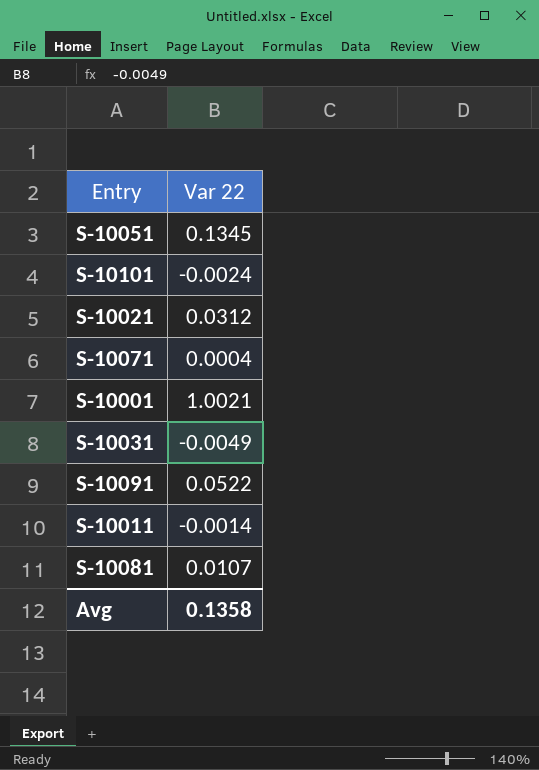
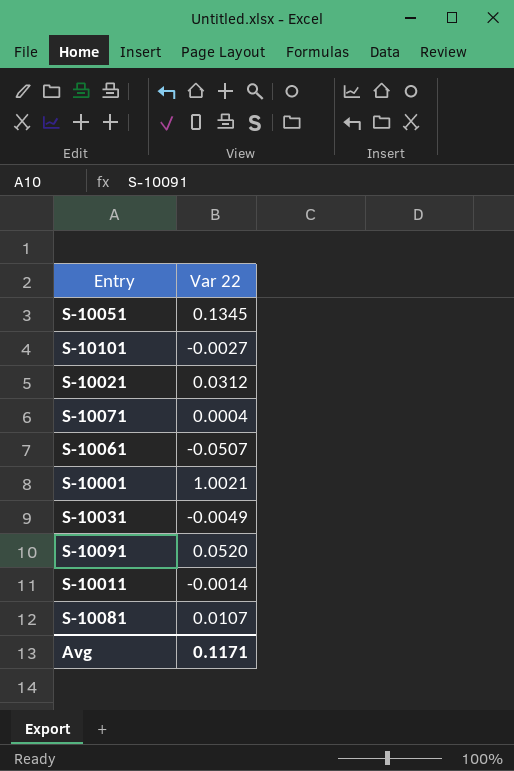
S-10101 | Var 22: -0.0024 -> -0.0027
row S-10061: none -> -0.0507
S-10091 | Var 22: 0.0522 -> 0.0520
Avg | Var 22: 0.1358 -> 0.1171

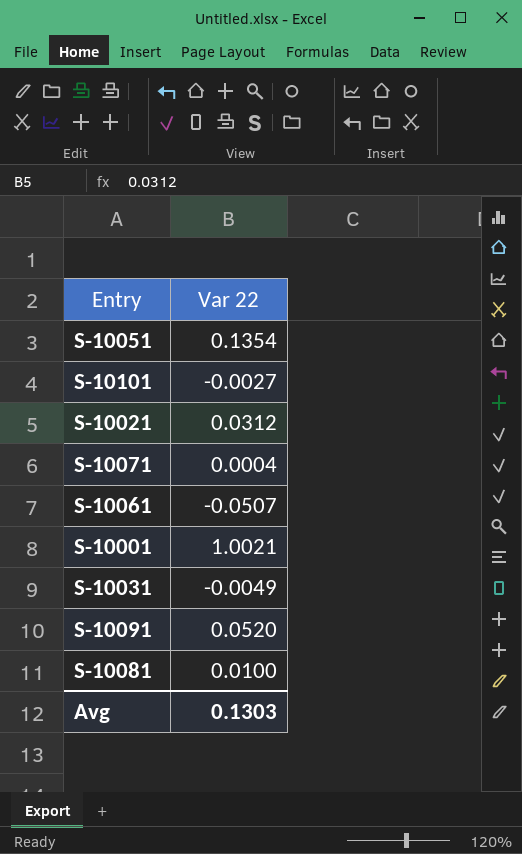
row S-10011: -0.0014 -> none
S-10051 | Var 22: 0.1345 -> 0.1354
S-10081 | Var 22: 0.0107 -> 0.0100
Avg | Var 22: 0.1171 -> 0.1303

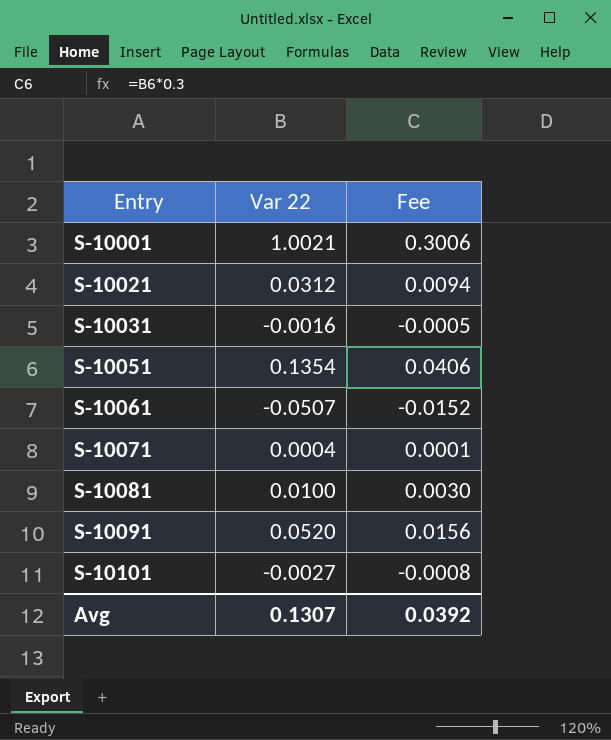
row order: none -> Entry ascending
column Fee | formula: none -> [Var 22] * 0.3
S-10031 | Var 22: -0.0049 -> -0.0016
Avg | Var 22: 0.1303 -> 0.1307

